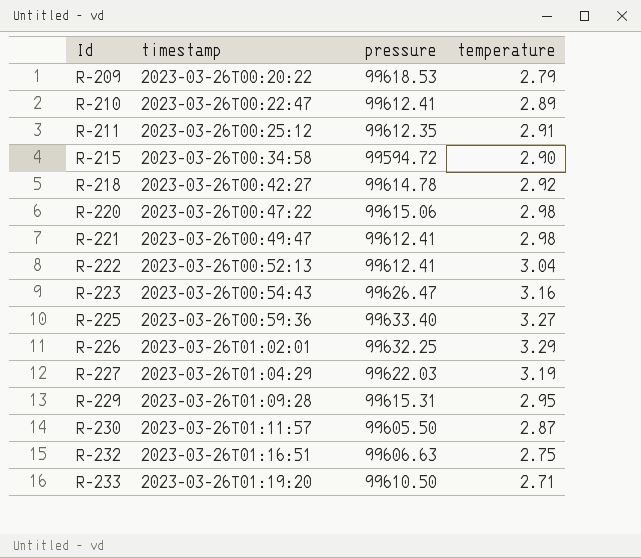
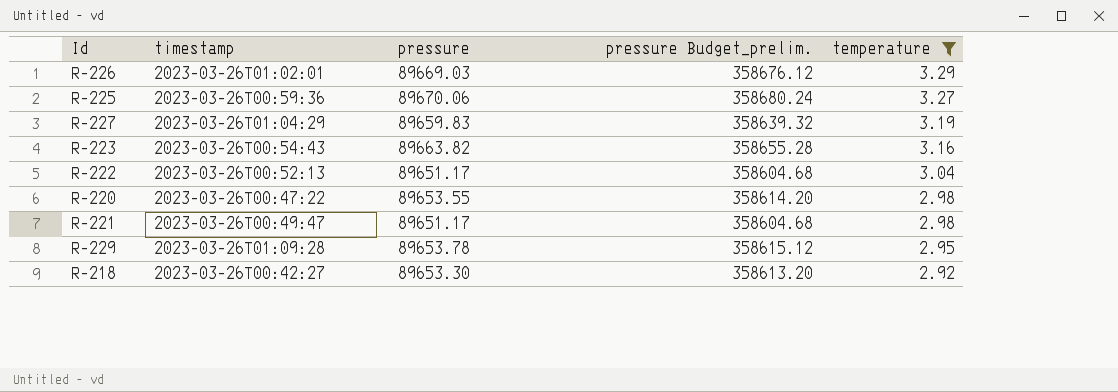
filter: none -> temperature >= 2.92
row order: Id ascending -> temperature descending
column pressure Budget_prelim. | formula: none -> [pressure] * 4
R-226 | pressure: 99632.25 -> 89669.03
R-225 | pressure: 99633.40 -> 89670.06
R-227 | pressure: 99622.03 -> 89659.83
R-223 | pressure: 99626.47 -> 89663.82
R-222 | pressure: 99612.41 -> 89651.17
R-220 | pressure: 99615.06 -> 89653.55
R-221 | pressure: 99612.41 -> 89651.17
R-229 | pressure: 99615.31 -> 89653.78
R-218 | pressure: 99614.78 -> 89653.30

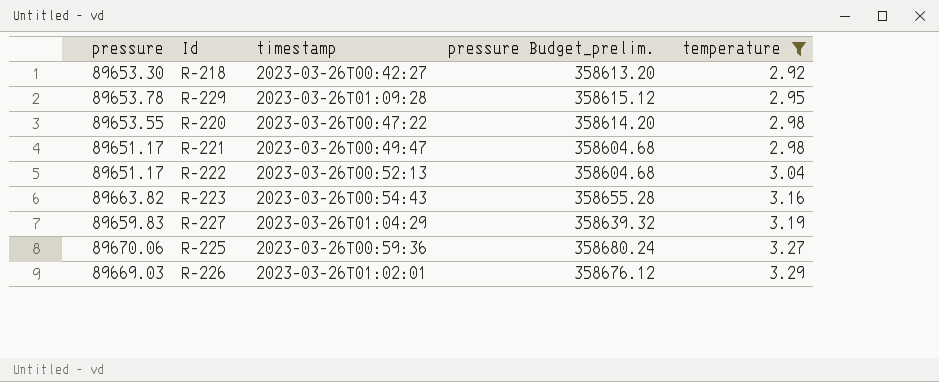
row order: temperature descending -> temperature ascending
column pressure | position: 3 -> 1

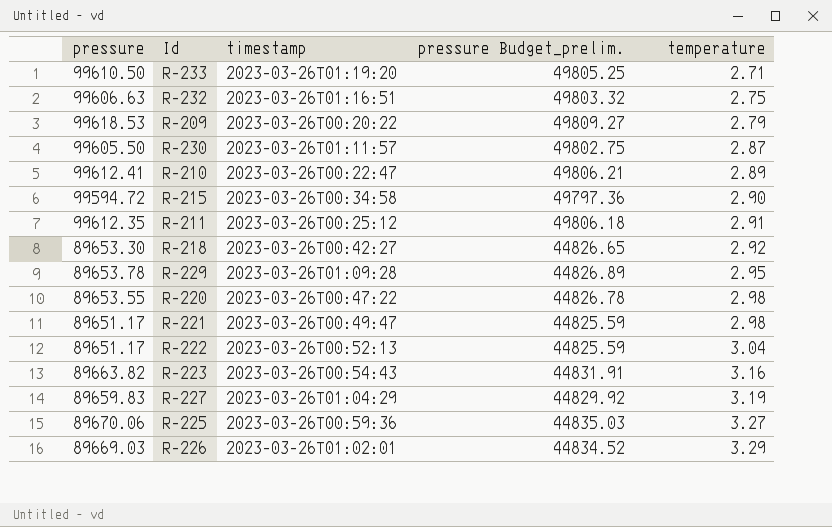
filter: temperature >= 2.92 -> none
column pressure Budget_prelim. | formula: [pressure] * 4 -> [pressure] * 0.5

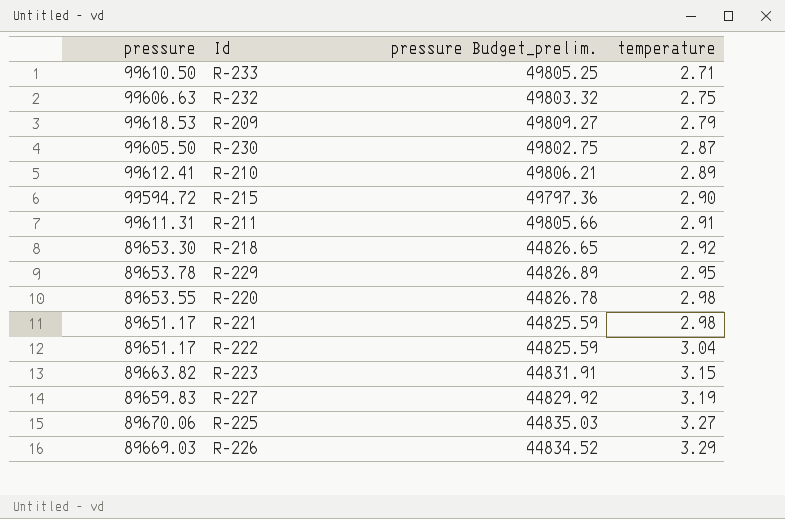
column timestamp | position: 3 -> none
R-211 | pressure: 99612.35 -> 99611.31
R-211 | pressure Budget_prelim.: 49806.18 -> 49805.66
R-223 | temperature: 3.16 -> 3.15

